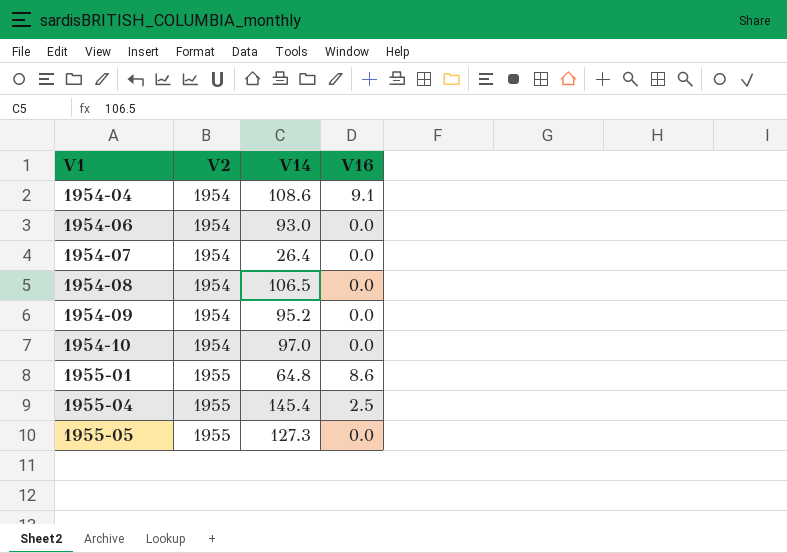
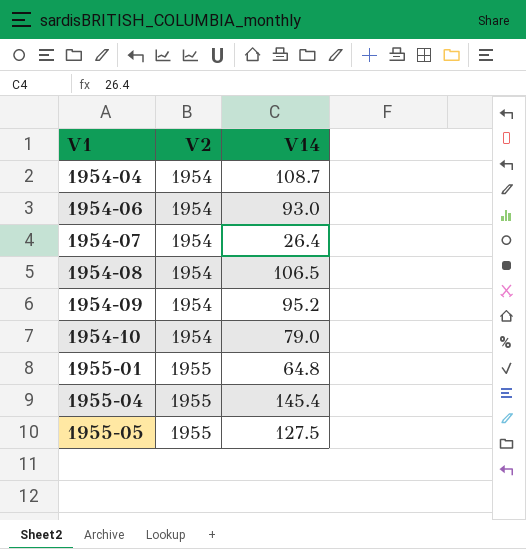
column V16 | position: 4 -> none
1954-04 | V14: 108.6 -> 108.7
1954-10 | V14: 97.0 -> 79.0
1955-05 | V14: 127.3 -> 127.5

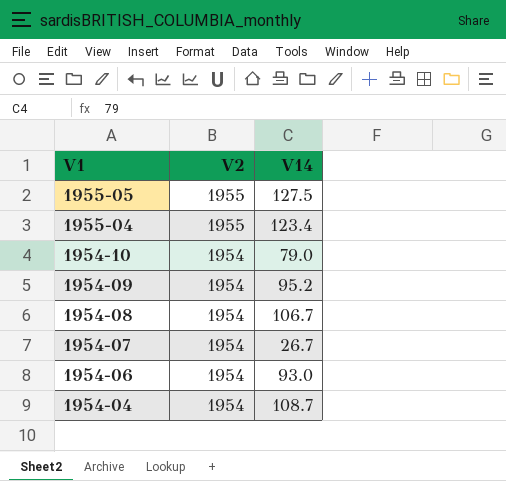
row order: V1 ascending -> V1 descending
row 1955-01: 1955 | 64.8 -> none
1955-04 | V14: 145.4 -> 123.4
1954-08 | V14: 106.5 -> 106.7
1954-07 | V14: 26.4 -> 26.7

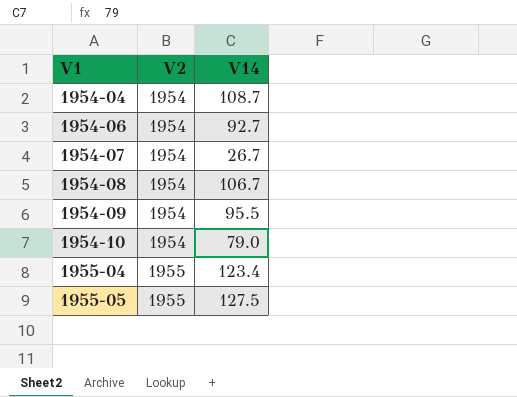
row order: V1 descending -> V1 ascending
1954-06 | V14: 93.0 -> 92.7
1954-09 | V14: 95.2 -> 95.5

